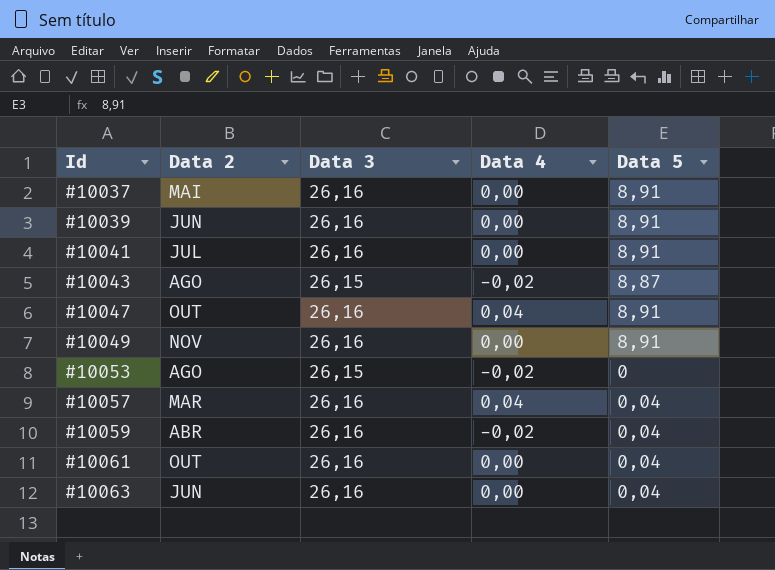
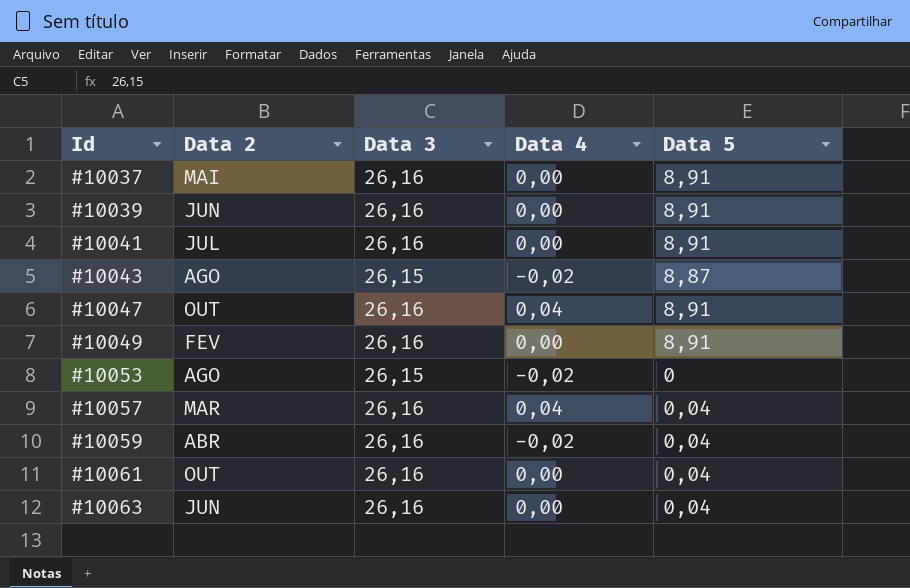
#10049 | Data 2: NOV -> FEV

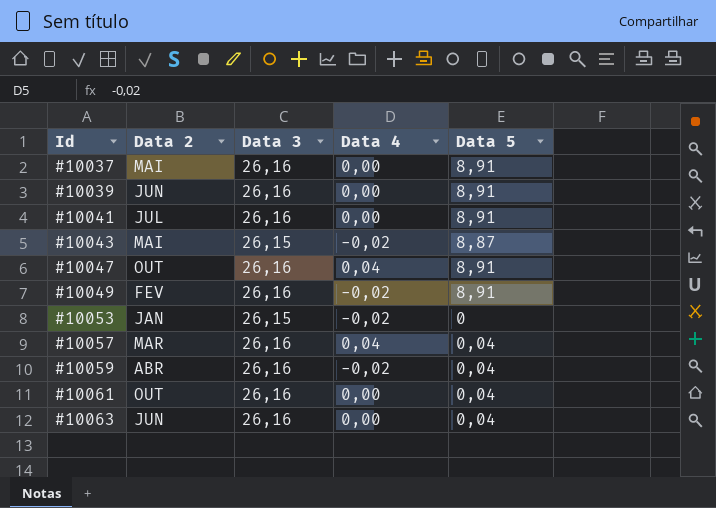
#10043 | Data 2: AGO -> MAI
#10049 | Data 4: 0,00 -> -0,02
#10053 | Data 2: AGO -> JAN

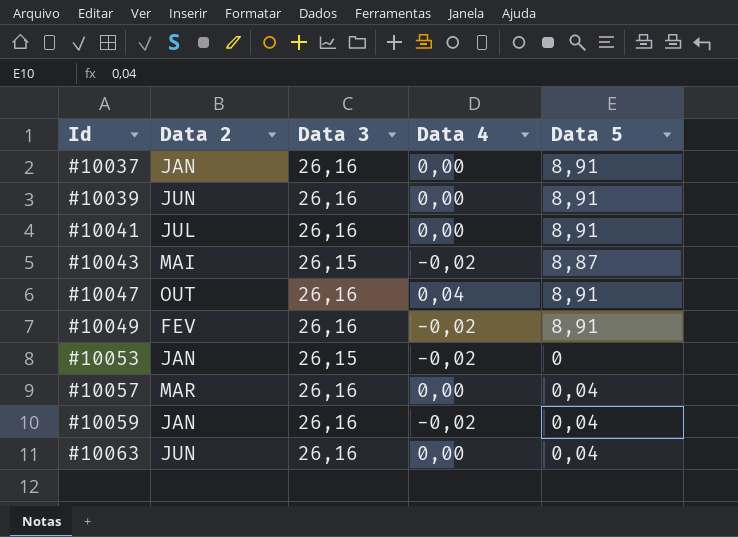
row #10061: OUT | 26,16 | 0,00 | 0,04 -> none
#10037 | Data 2: MAI -> JAN
#10057 | Data 4: 0,04 -> 0,00
#10059 | Data 2: ABR -> JAN

